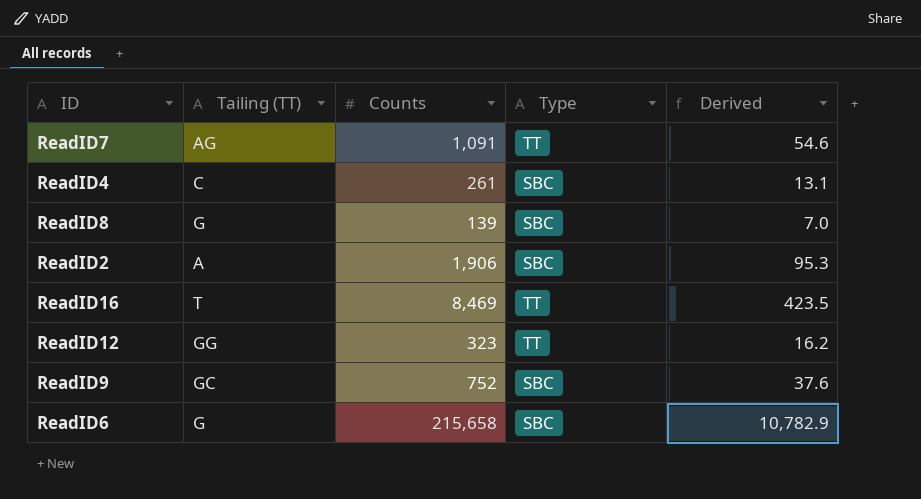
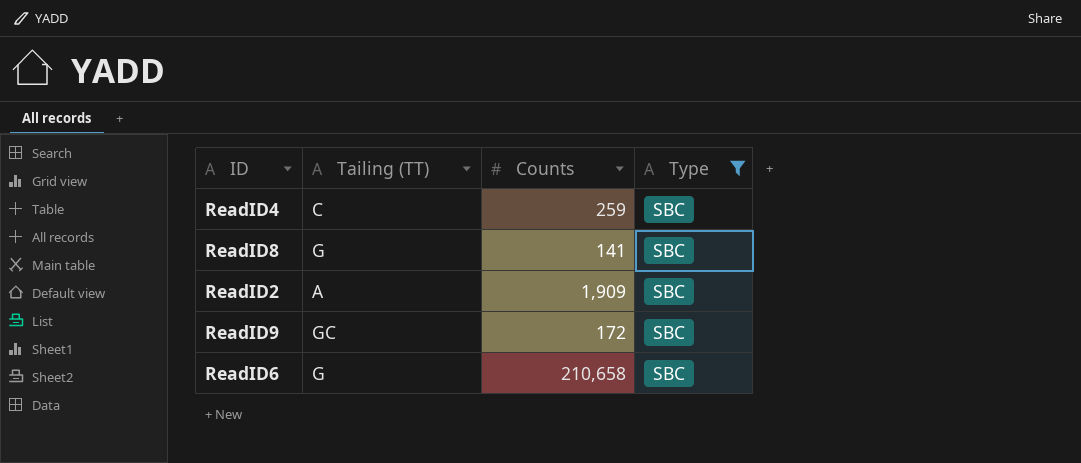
filter: none -> Type = SBC
column Derived | formula: [Counts] * 0.05 -> none
ReadID4 | Counts: 261 -> 259
ReadID8 | Counts: 139 -> 141
ReadID2 | Counts: 1,906 -> 1,909
ReadID9 | Counts: 752 -> 172
ReadID6 | Counts: 215,658 -> 210,658

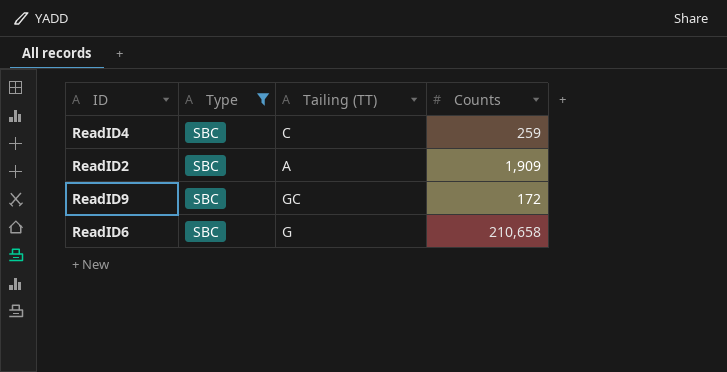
column Type | position: 4 -> 2
row ReadID8: G | 141 | SBC -> none

